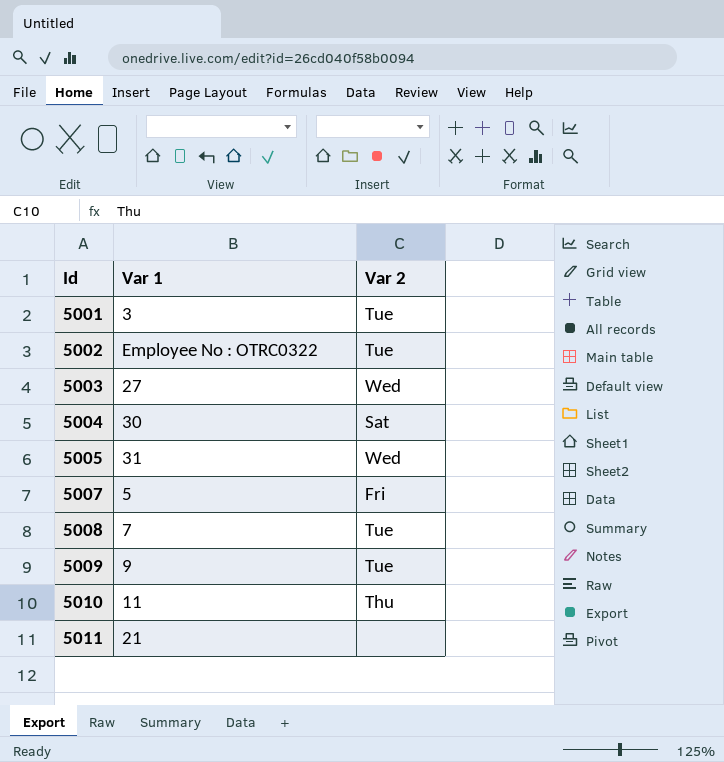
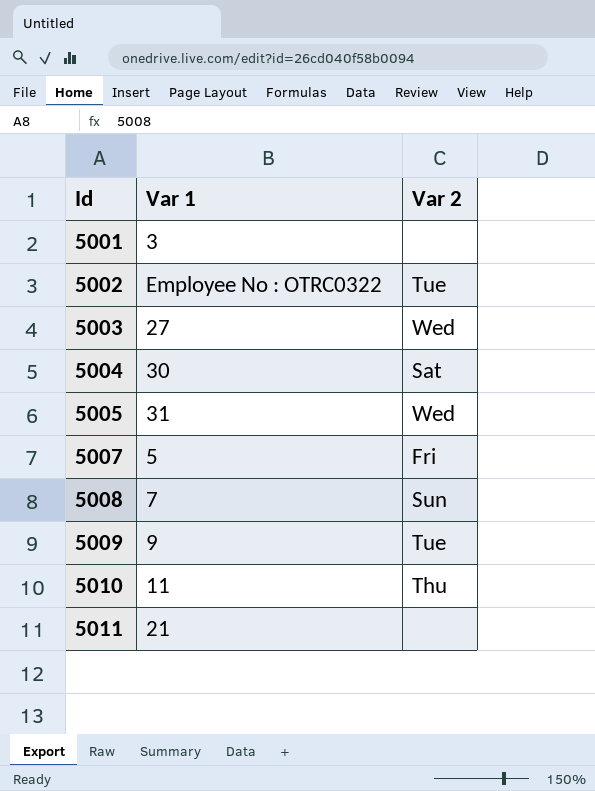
5001 | Var 2: Tue -> none
5008 | Var 2: Tue -> Sun

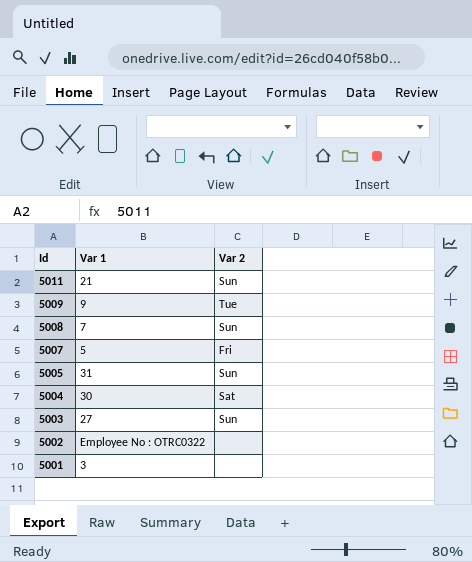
row order: Id ascending -> Id descending
row 5010: 11 | Thu -> none
5011 | Var 2: none -> Sun
5005 | Var 2: Wed -> Sun
5003 | Var 2: Wed -> Sun
5002 | Var 2: Tue -> none

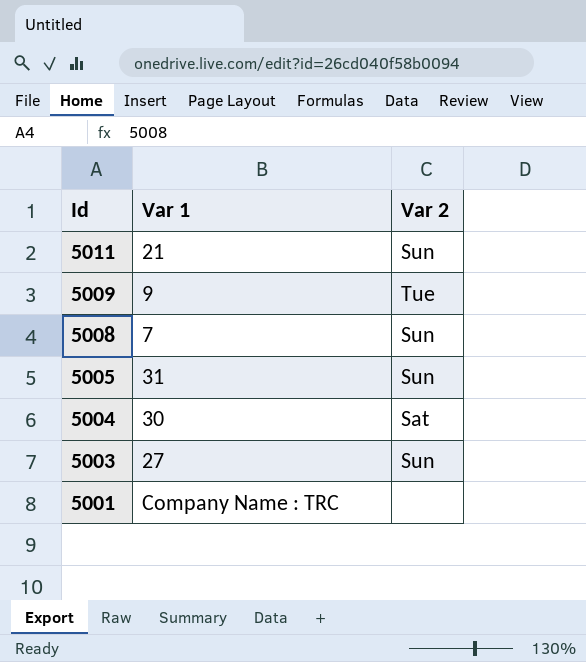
row 5007: 5 | Fri -> none
row 5002: Employee No : OTRC0322 | none -> none
5001 | Var 1: 3 -> Company Name : TRC

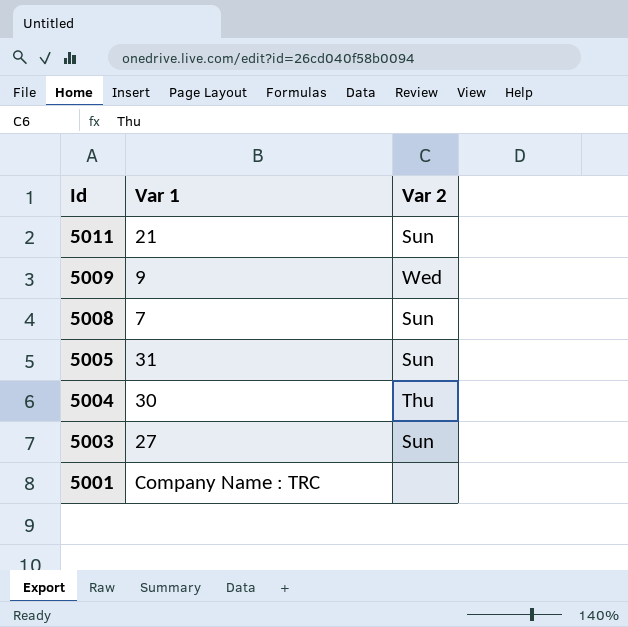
5009 | Var 2: Tue -> Wed
5004 | Var 2: Sat -> Thu

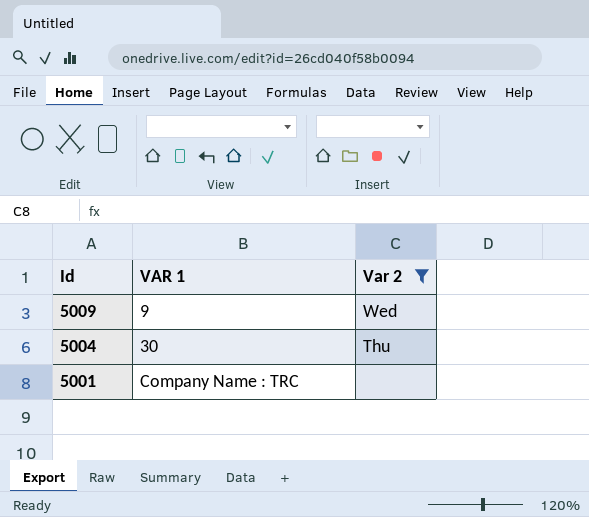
filter: none -> Var 2 != Sun
column name: Var 1 -> VAR 1

